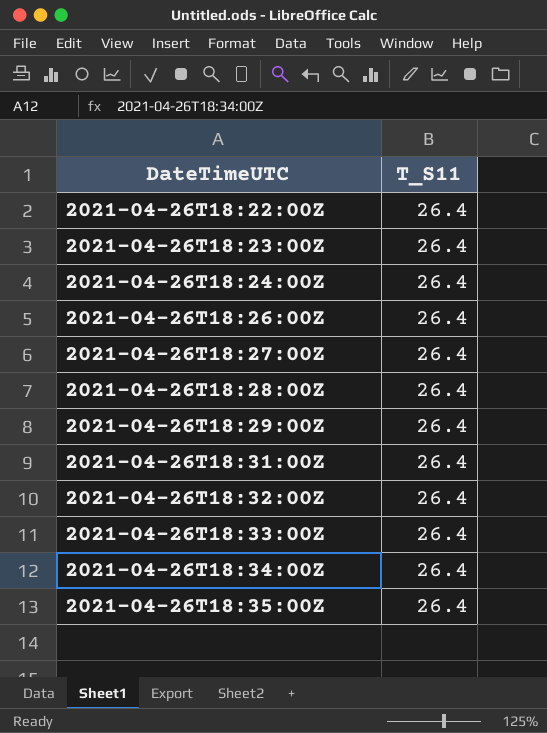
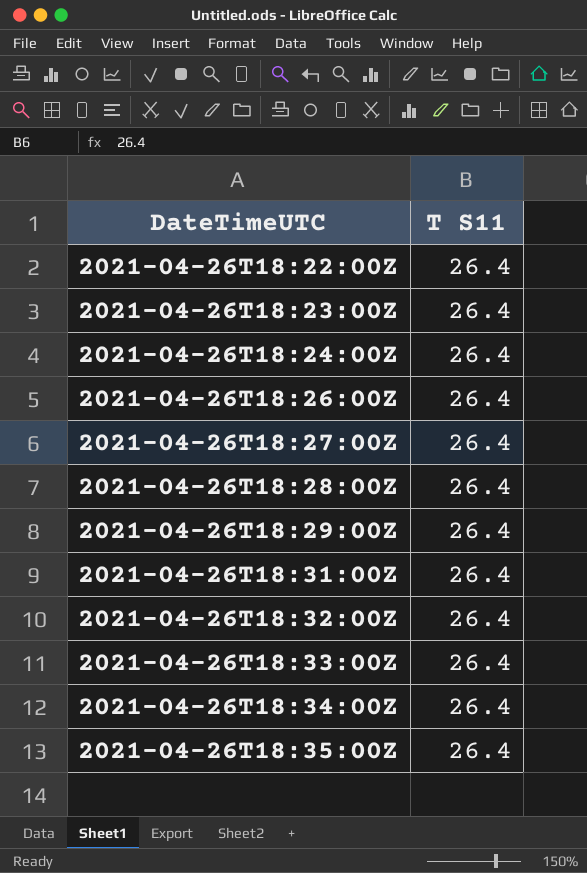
column name: T_S11 -> T S11

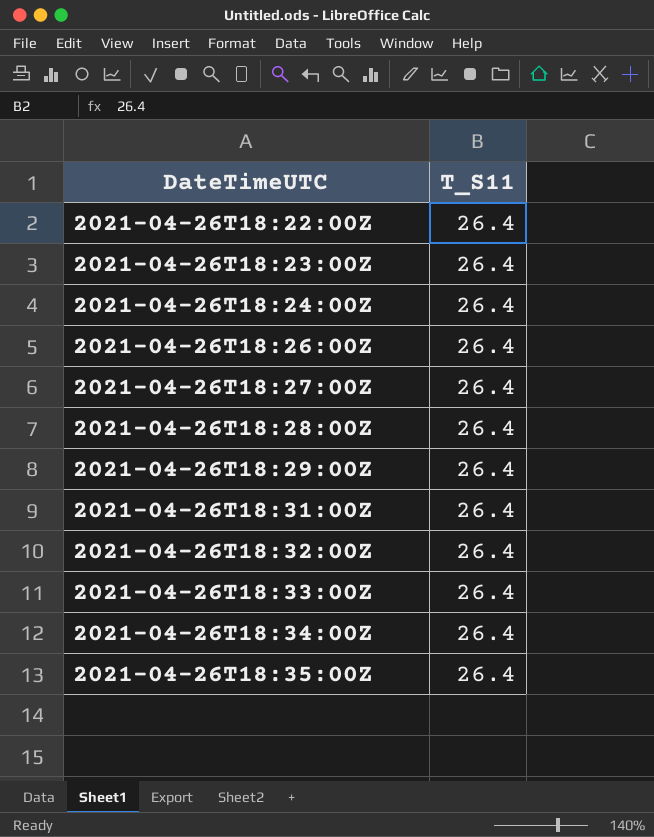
column name: T S11 -> T_S11

